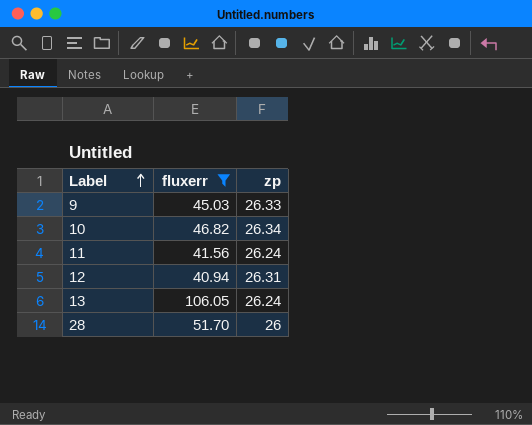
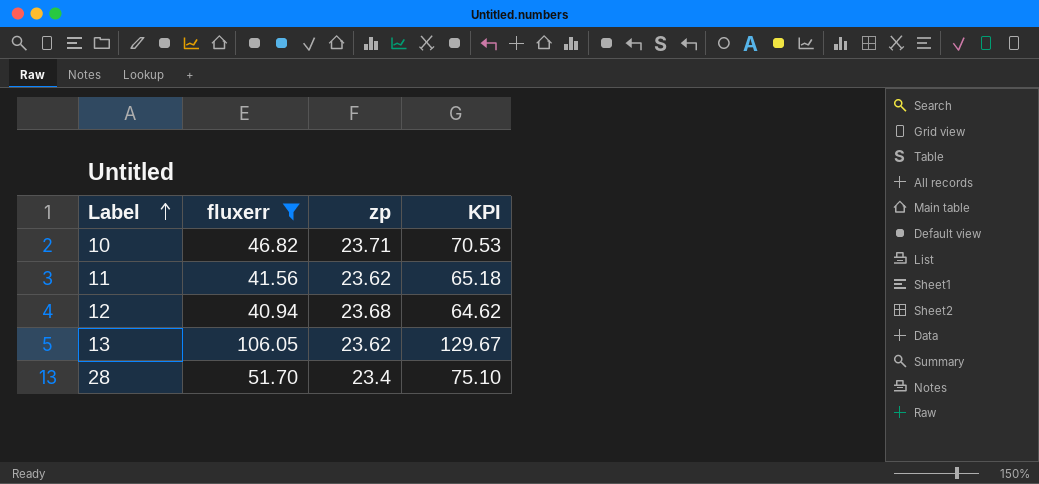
column KPI | formula: none -> [fluxerr] + [zp]
row 9: 45.03 | 26.33 -> none
10 | zp: 26.34 -> 23.71
11 | zp: 26.24 -> 23.62
12 | zp: 26.31 -> 23.68
13 | zp: 26.24 -> 23.62
28 | zp: 26 -> 23.4

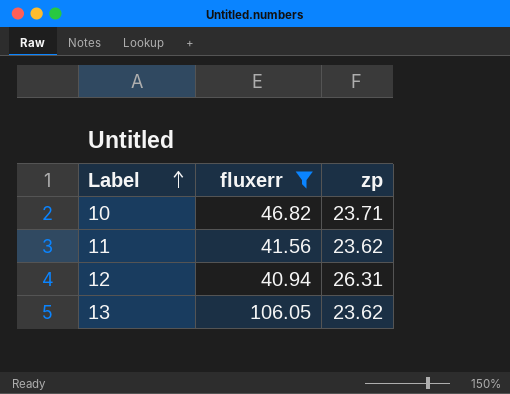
column KPI | formula: [fluxerr] + [zp] -> none
row 28: 51.70 | 23.4 | 75.10 -> none
12 | zp: 23.68 -> 26.31

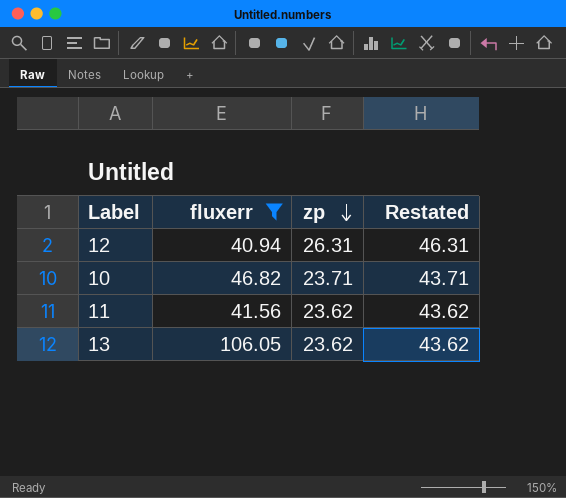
row order: Label ascending -> zp descending
column Restated | formula: none -> [zp] + 20

